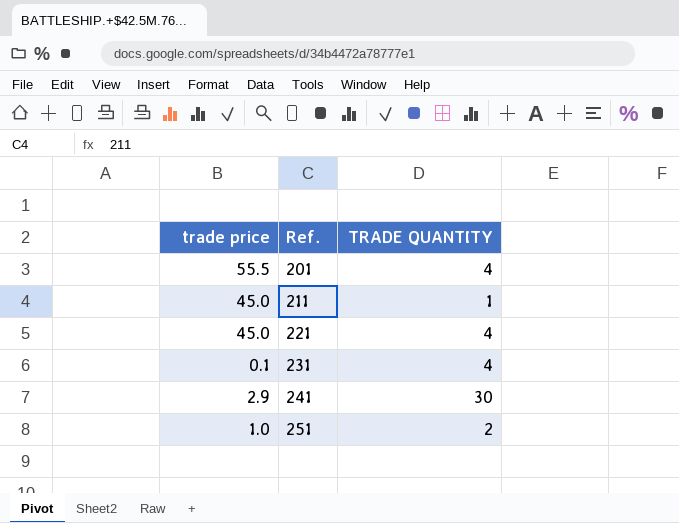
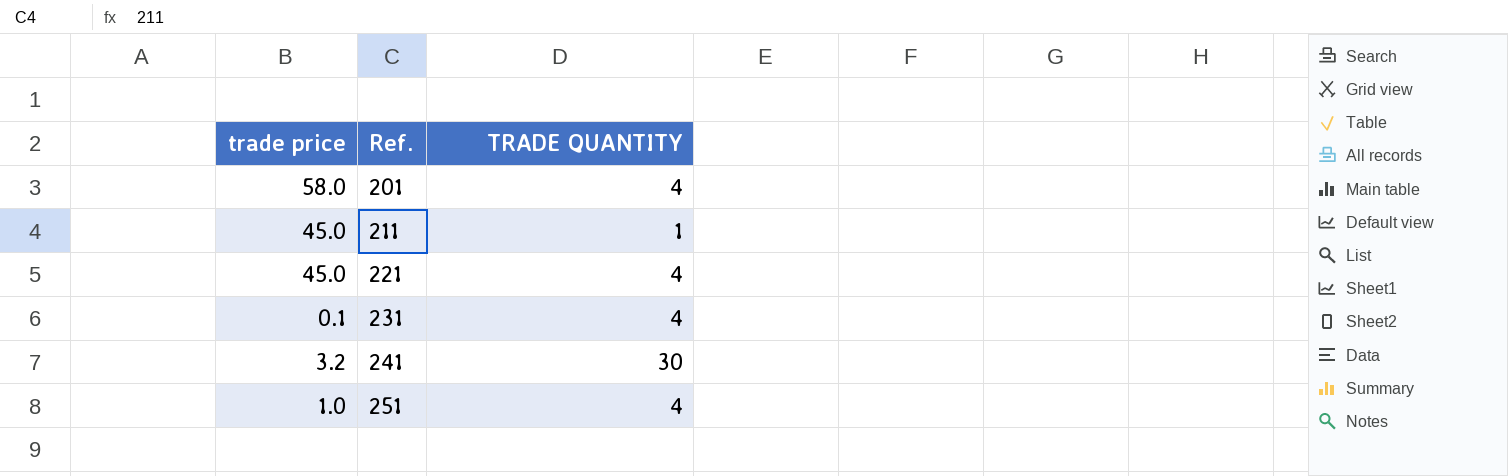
201 | trade price: 55.5 -> 58.0
241 | trade price: 2.9 -> 3.2
251 | TRADE QUANTITY: 2 -> 4

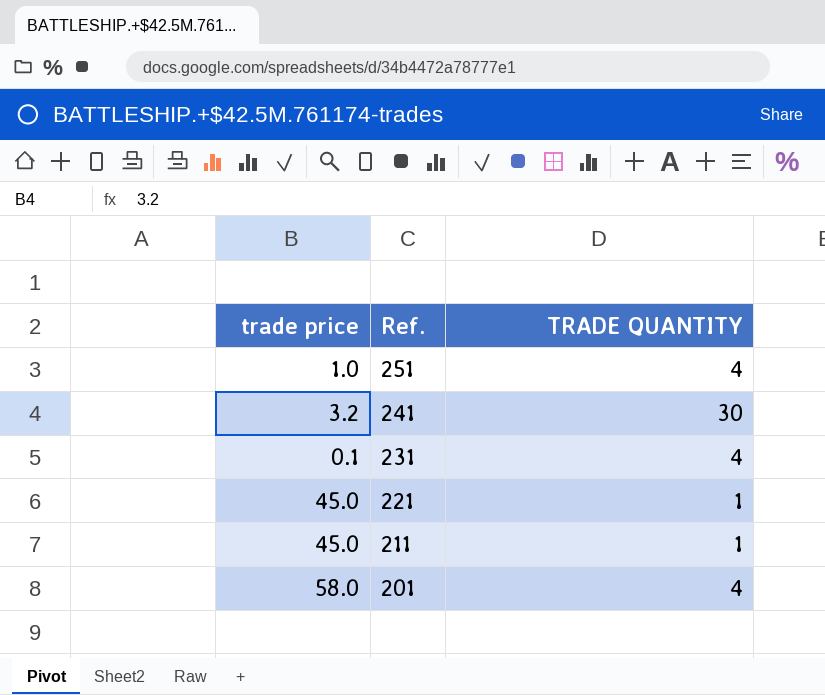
row order: Ref. ascending -> Ref. descending
221 | TRADE QUANTITY: 4 -> 1

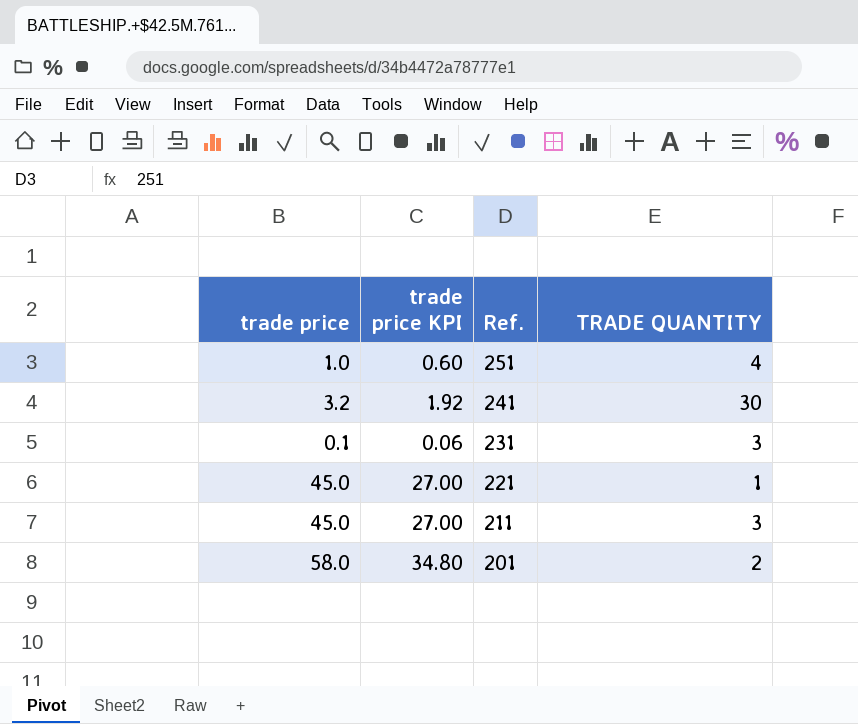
column trade price KPI | formula: none -> [trade price] * 0.6
231 | TRADE QUANTITY: 4 -> 3
211 | TRADE QUANTITY: 1 -> 3
201 | TRADE QUANTITY: 4 -> 2

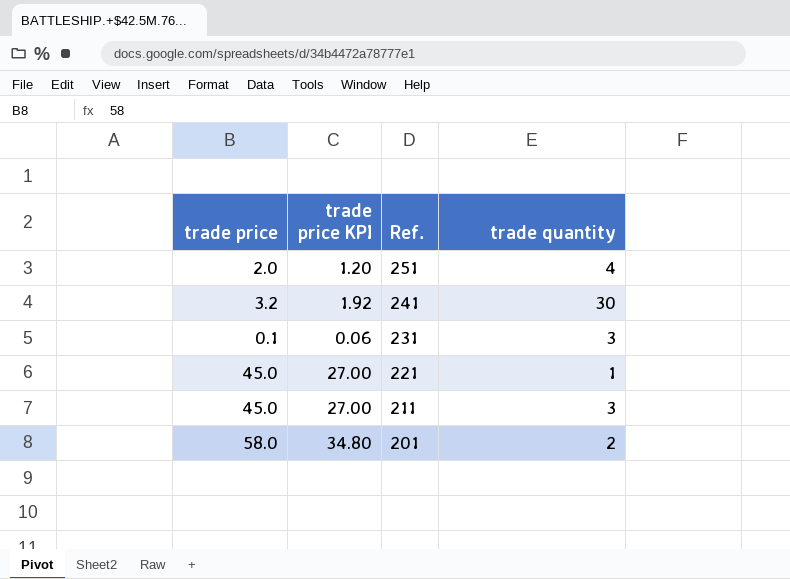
column name: TRADE QUANTITY -> trade quantity
251 | trade price: 1.0 -> 2.0
251 | trade price KPI: 0.60 -> 1.20

